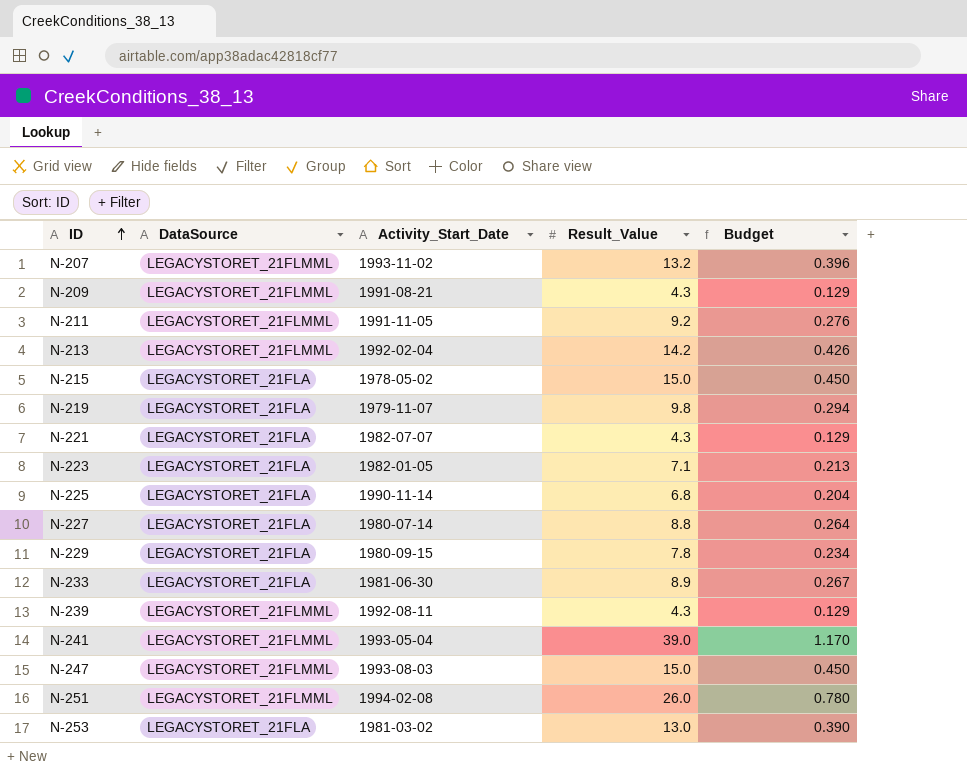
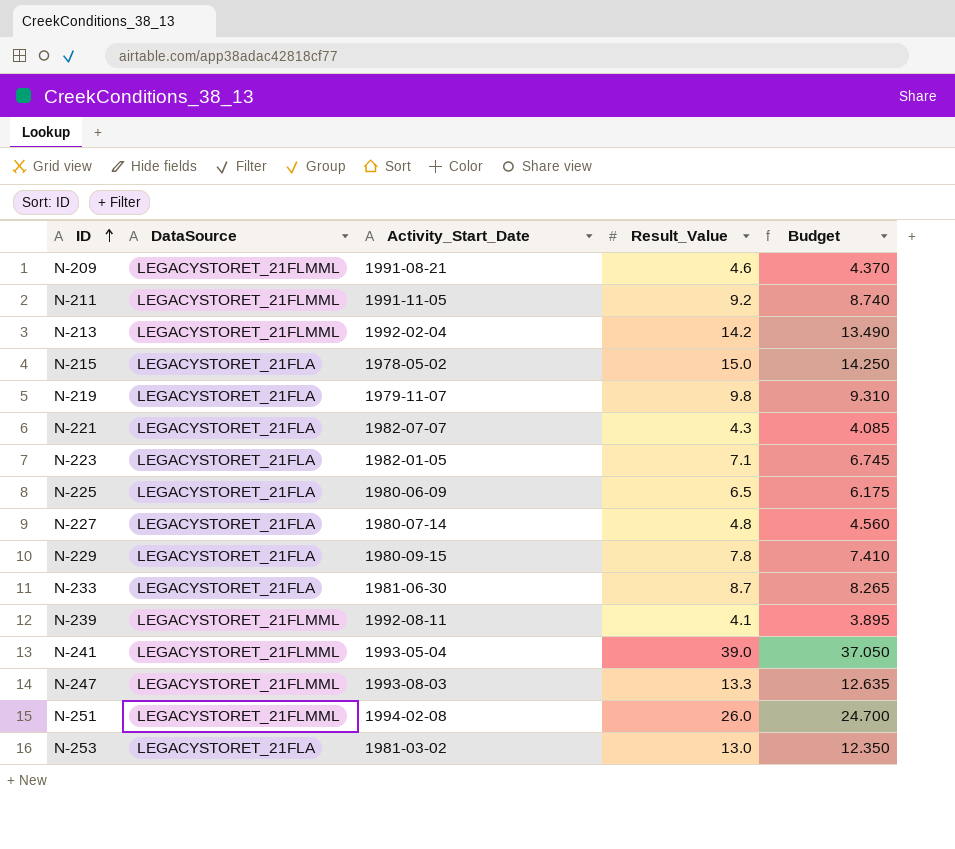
column Budget | formula: [Result_Value] * 0.03 -> [Result_Value] * 0.95
row N-207: LEGACYSTORET_21FLMML | 1993-11-02 | 13.2 | 0.396 -> none
N-209 | Result_Value: 4.3 -> 4.6
N-225 | Activity_Start_Date: 1990-11-14 -> 1980-06-09
N-225 | Result_Value: 6.8 -> 6.5
N-227 | Result_Value: 8.8 -> 4.8
N-233 | Result_Value: 8.9 -> 8.7
N-239 | Result_Value: 4.3 -> 4.1
N-247 | Result_Value: 15.0 -> 13.3

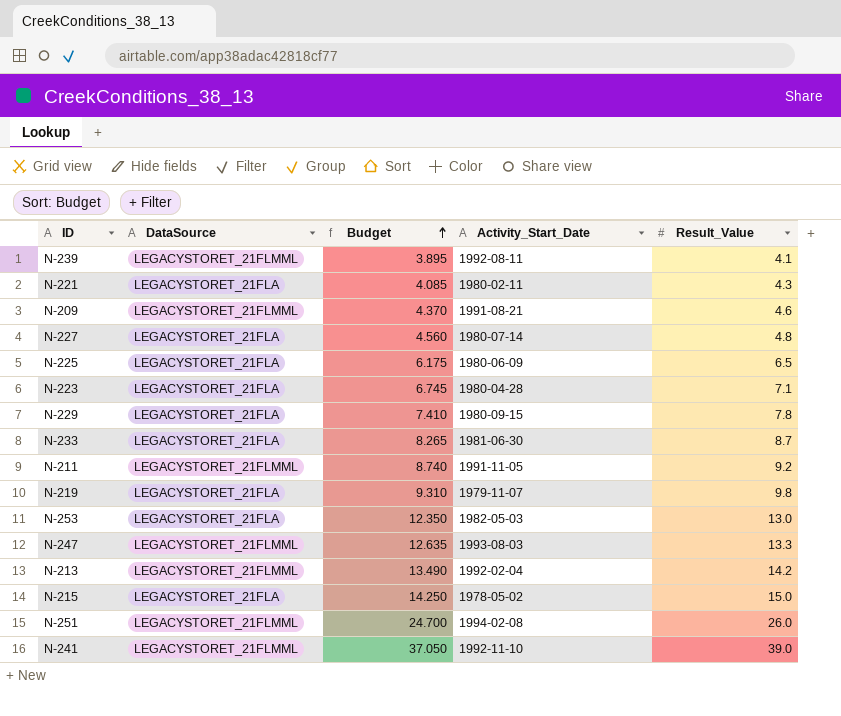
row order: ID ascending -> Budget ascending
column Budget | position: 5 -> 3
N-221 | Activity_Start_Date: 1982-07-07 -> 1980-02-11
N-223 | Activity_Start_Date: 1982-01-05 -> 1980-04-28
N-253 | Activity_Start_Date: 1981-03-02 -> 1982-05-03
N-241 | Activity_Start_Date: 1993-05-04 -> 1992-11-10

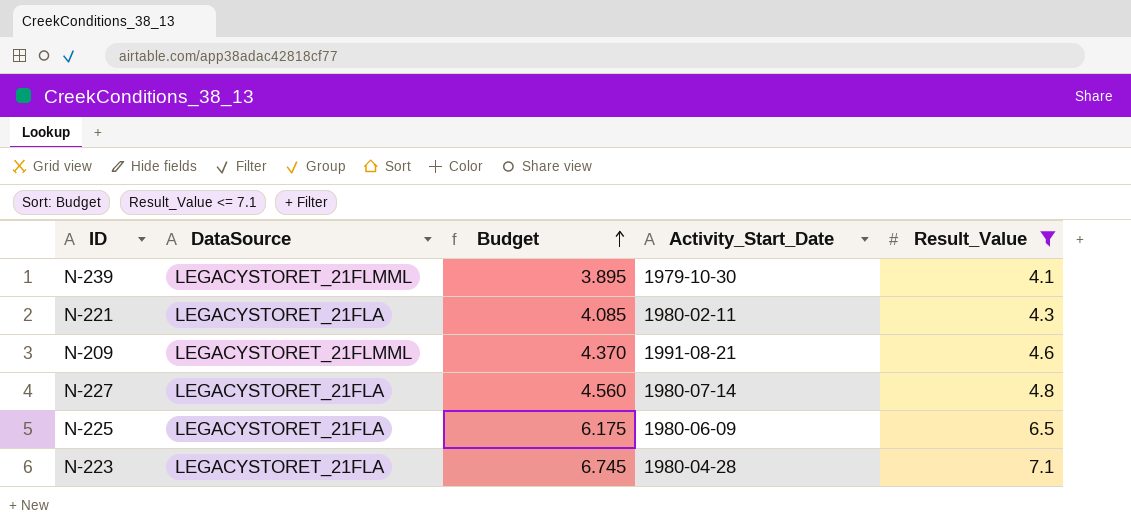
filter: none -> Result_Value <= 7.1
N-239 | Activity_Start_Date: 1992-08-11 -> 1979-10-30

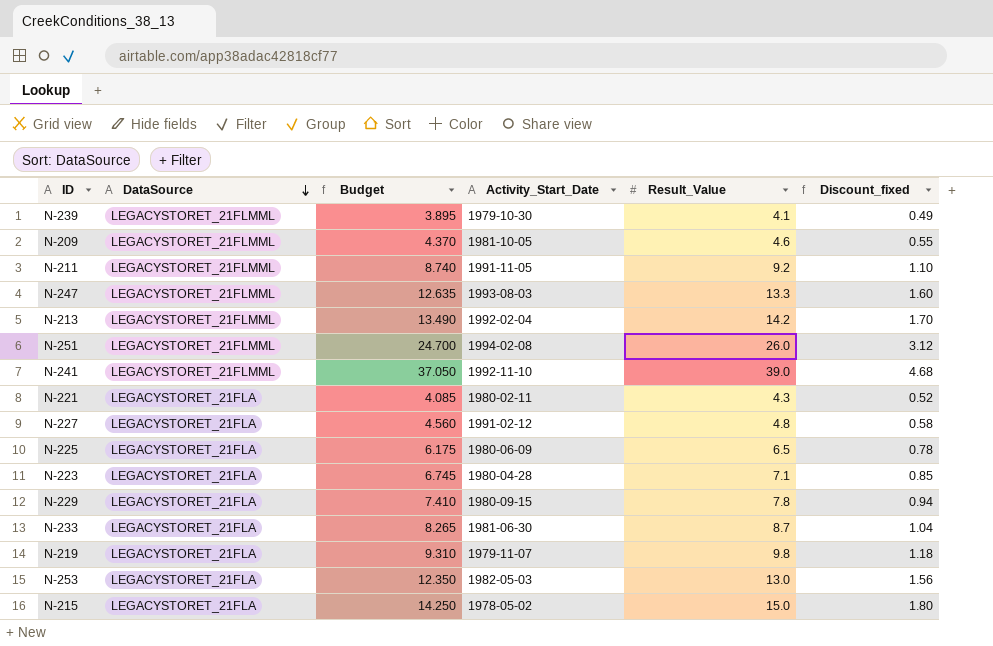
filter: Result_Value <= 7.1 -> none
row order: Budget ascending -> DataSource descending
column Discount_fixed | formula: none -> [Result_Value] * 0.12
N-209 | Activity_Start_Date: 1991-08-21 -> 1981-10-05
N-227 | Activity_Start_Date: 1980-07-14 -> 1991-02-12

